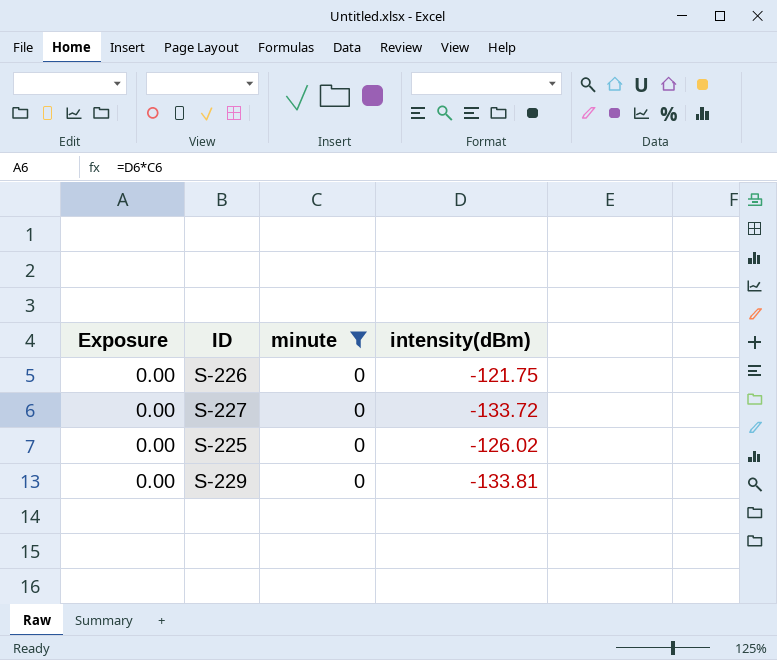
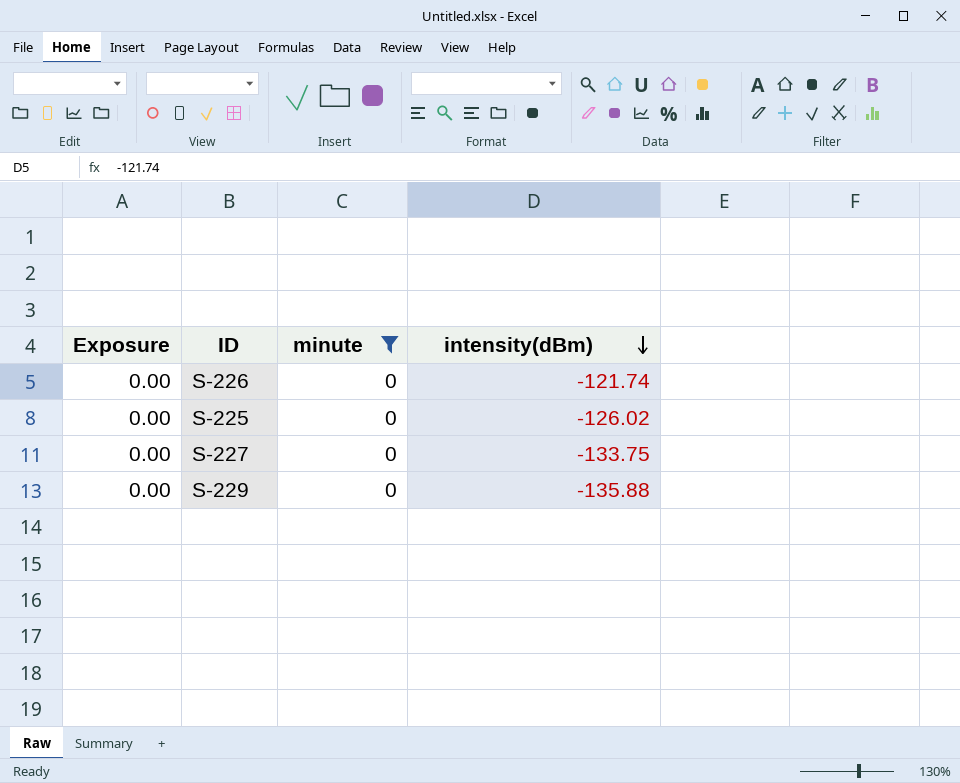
row order: none -> intensity(dBm) descending
S-226 | intensity(dBm): -121.75 -> -121.74
S-227 | intensity(dBm): -133.72 -> -133.75
S-229 | intensity(dBm): -133.81 -> -135.88

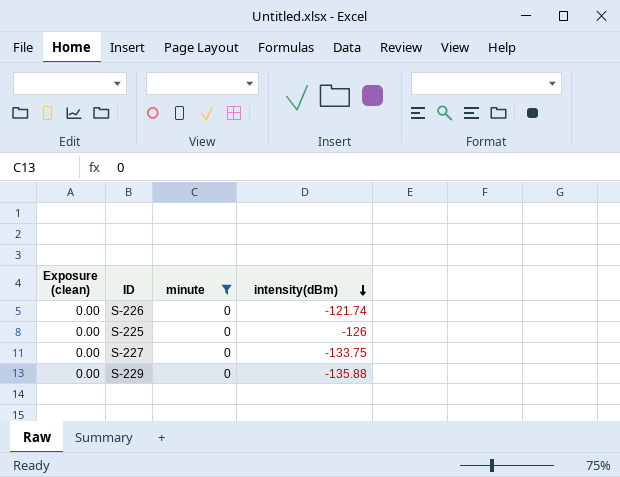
column name: Exposure -> Exposure (clean)
S-225 | intensity(dBm): -126.02 -> -126

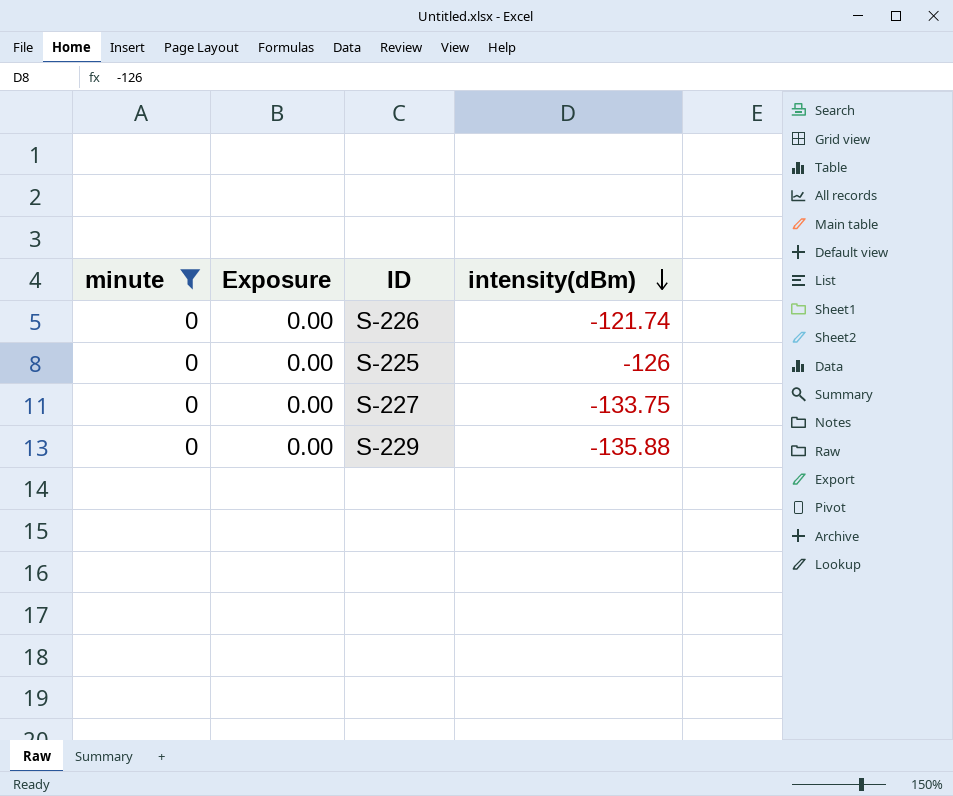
column minute | position: 3 -> 1
column name: Exposure (clean) -> Exposure

